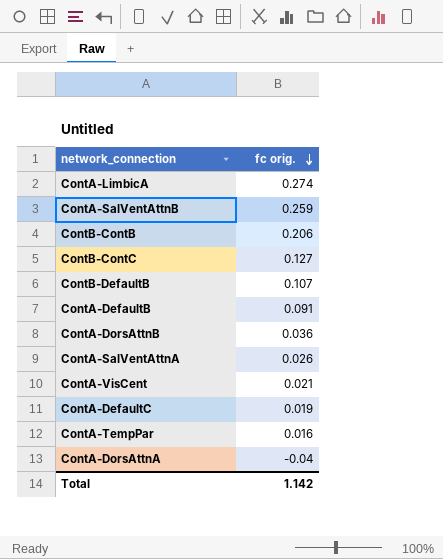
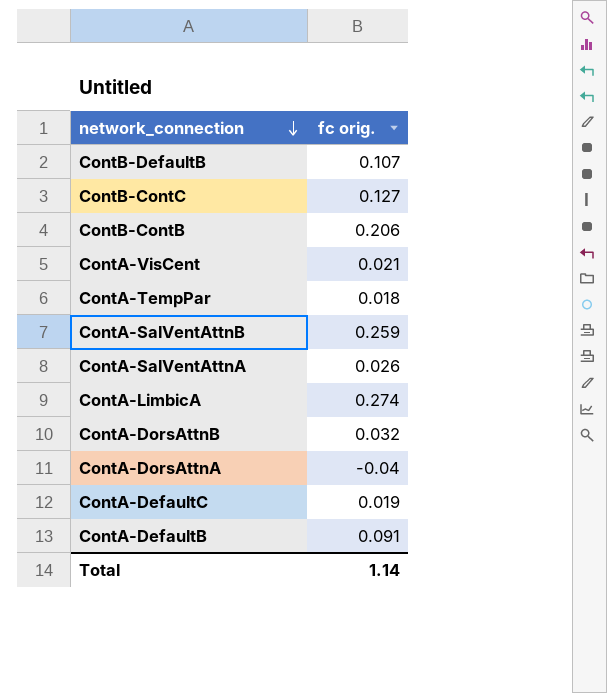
row order: fc orig. descending -> network_connection descending
ContA-TempPar | fc orig.: 0.016 -> 0.018
ContA-DorsAttnB | fc orig.: 0.036 -> 0.032
Total | fc orig.: 1.142 -> 1.14

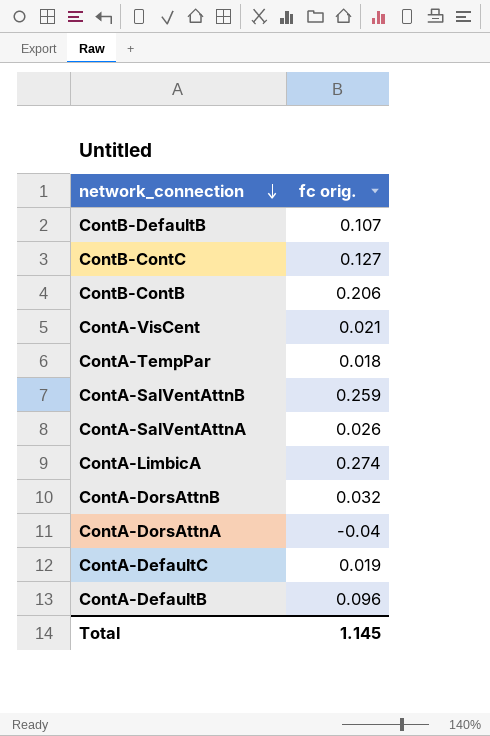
ContA-DefaultB | fc orig.: 0.091 -> 0.096
Total | fc orig.: 1.14 -> 1.145

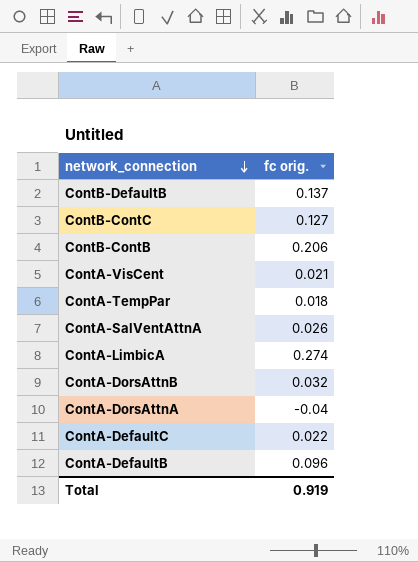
row ContA-SalVentAttnB: 0.259 -> none
ContB-DefaultB | fc orig.: 0.107 -> 0.137
ContA-DefaultC | fc orig.: 0.019 -> 0.022
Total | fc orig.: 1.145 -> 0.919

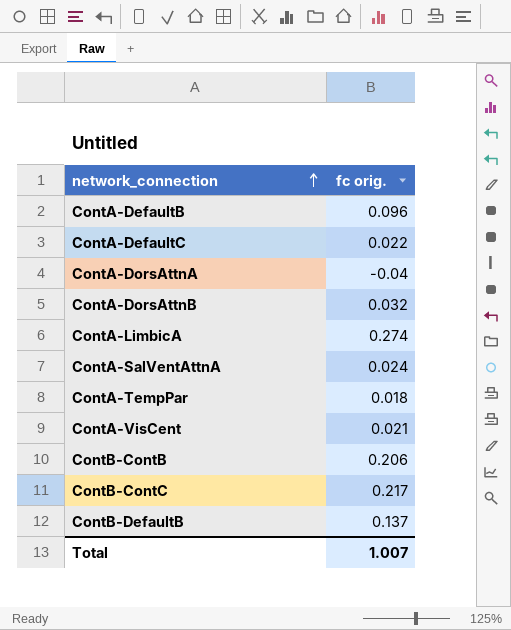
row order: network_connection descending -> network_connection ascending
ContA-SalVentAttnA | fc orig.: 0.026 -> 0.024
ContB-ContC | fc orig.: 0.127 -> 0.217
Total | fc orig.: 0.919 -> 1.007

